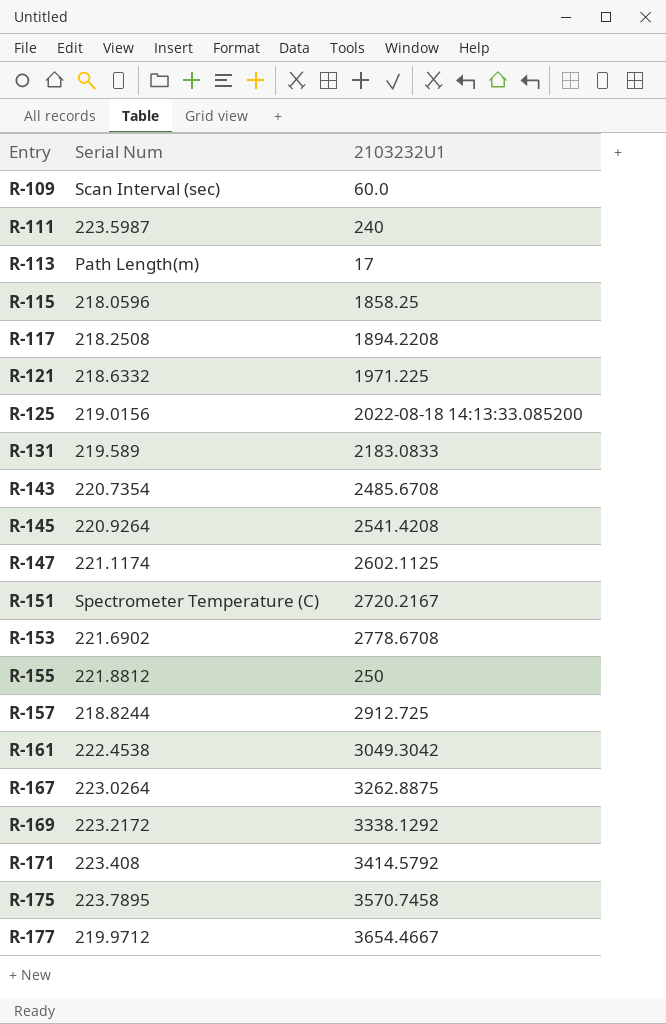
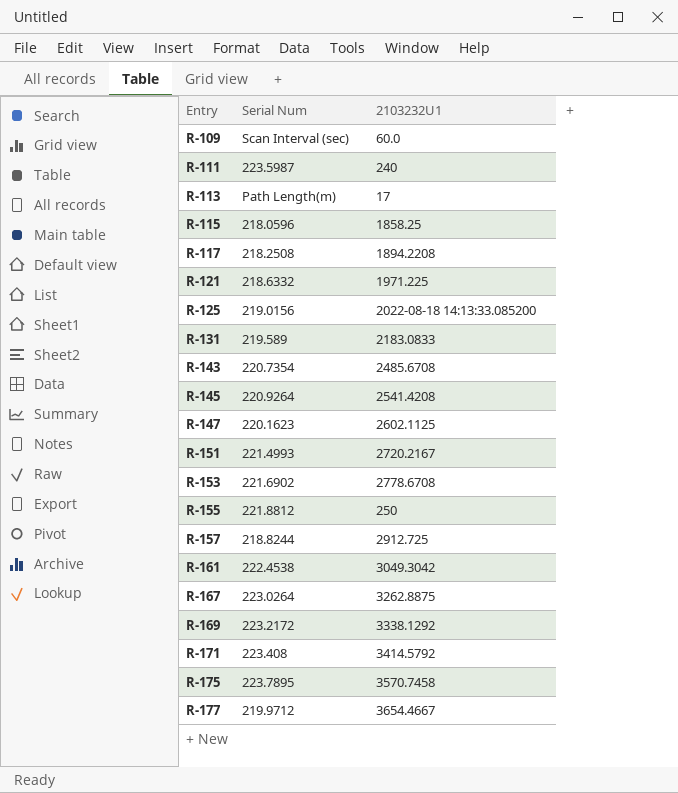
R-147 | Serial Num: 221.1174 -> 220.1623
R-151 | Serial Num: Spectrometer Temperature (C) -> 221.4993

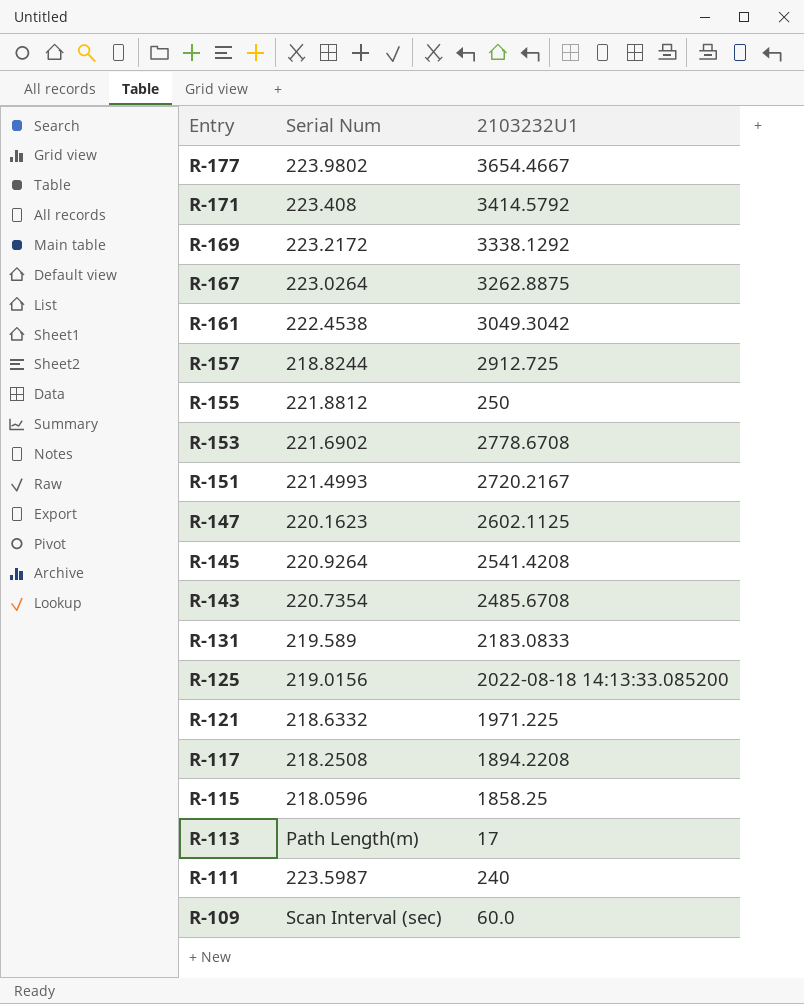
row order: Entry ascending -> Entry descending
row R-175: 223.7895 | 3570.7458 -> none
R-177 | Serial Num: 219.9712 -> 223.9802

